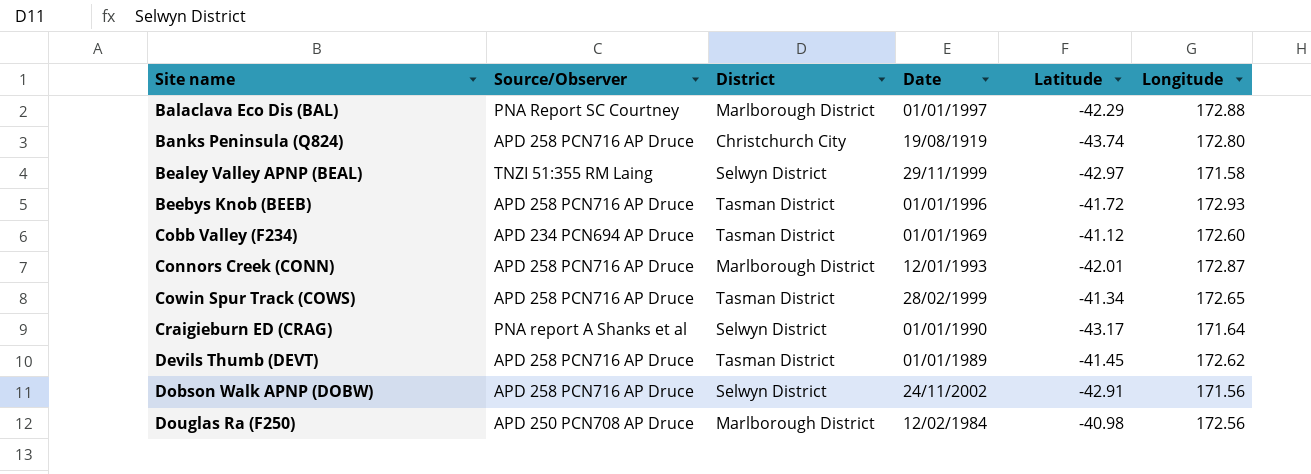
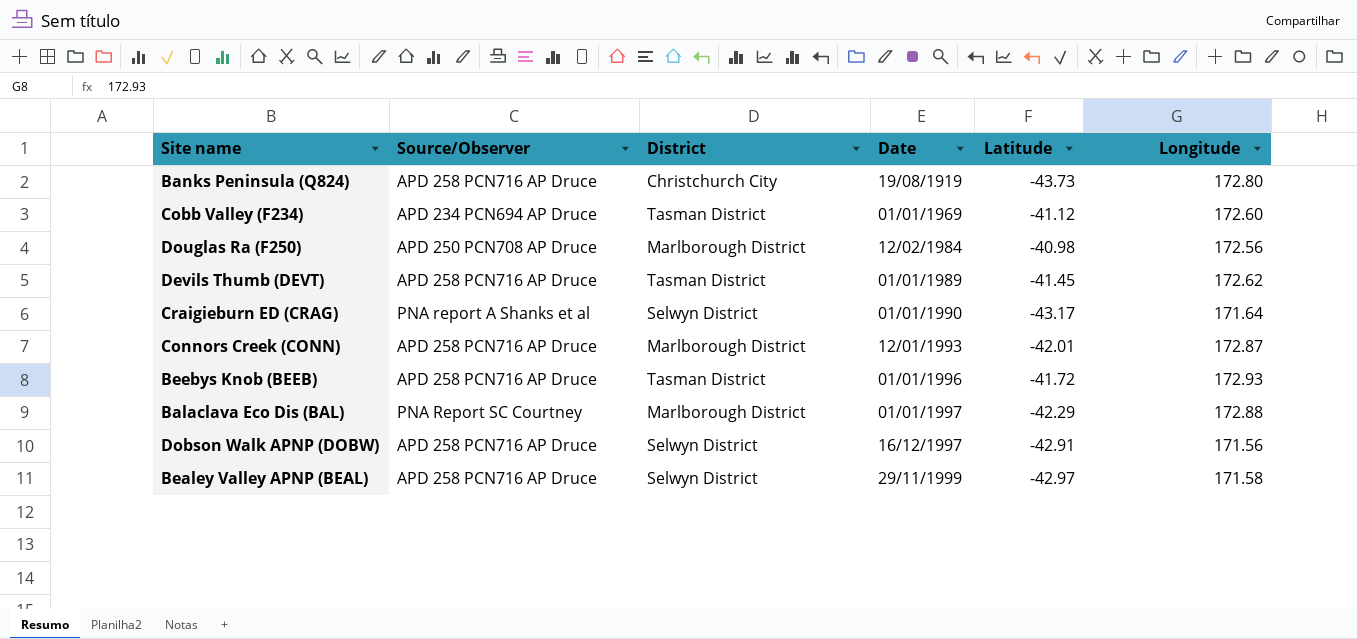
row order: Site name ascending -> Date ascending
row Cowin Spur Track (COWS): APD 258 PCN716 AP Druce | Tasman District | 28/02/1999 | -41.34 | 172.65 -> none
Banks Peninsula (Q824) | Latitude: -43.74 -> -43.73
Dobson Walk APNP (DOBW) | Date: 24/11/2002 -> 16/12/1997
Bealey Valley APNP (BEAL) | Source/Observer: TNZI 51:355 RM Laing -> APD 258 PCN716 AP Druce

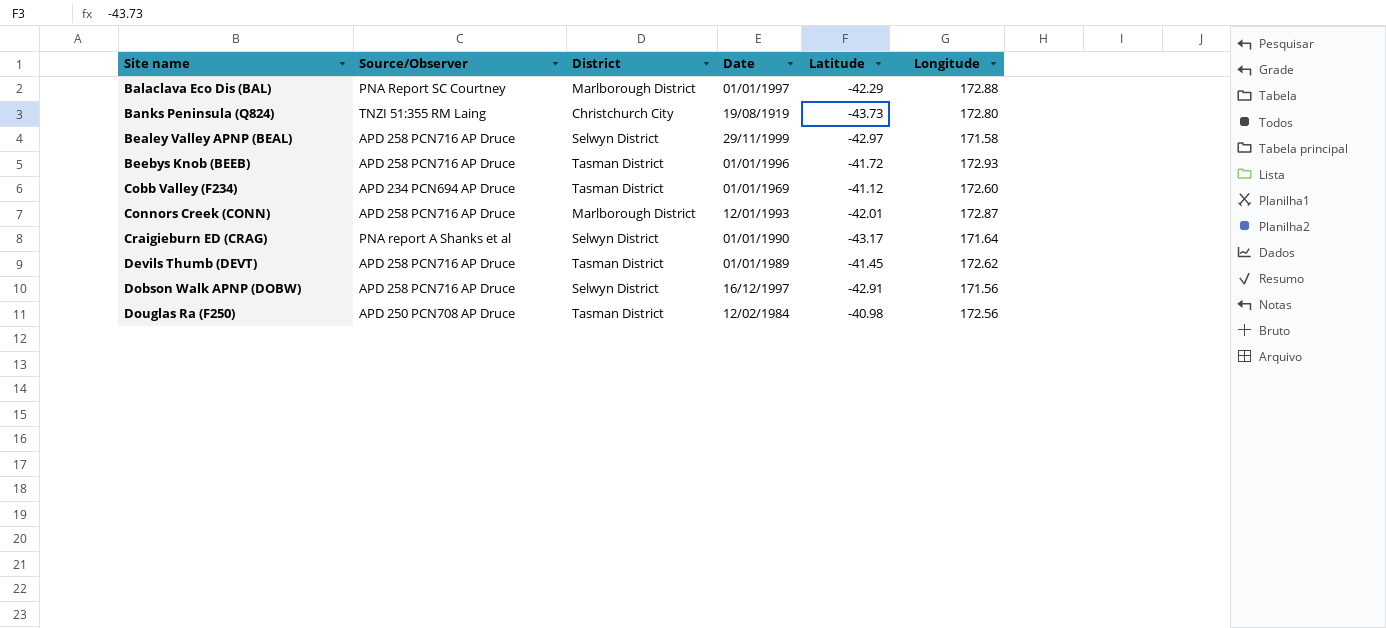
row order: Date ascending -> Site name ascending
Banks Peninsula (Q824) | Source/Observer: APD 258 PCN716 AP Druce -> TNZI 51:355 RM Laing
Douglas Ra (F250) | District: Marlborough District -> Tasman District

